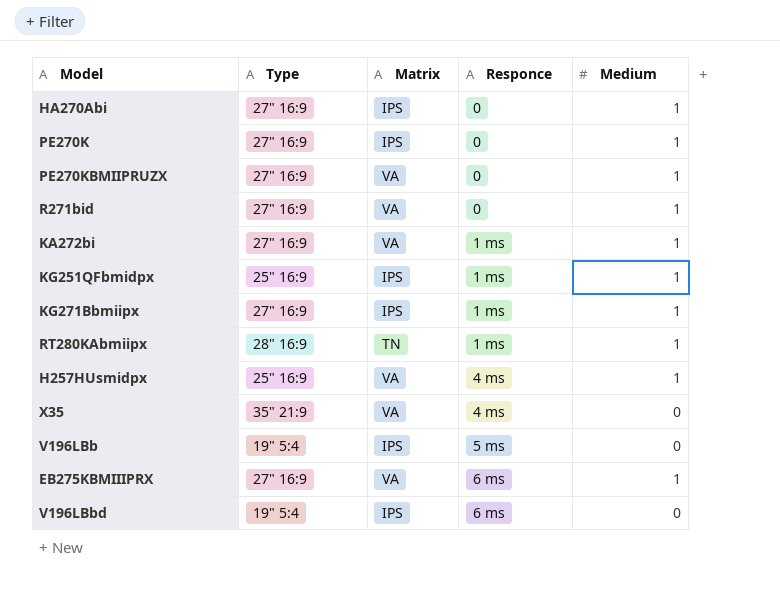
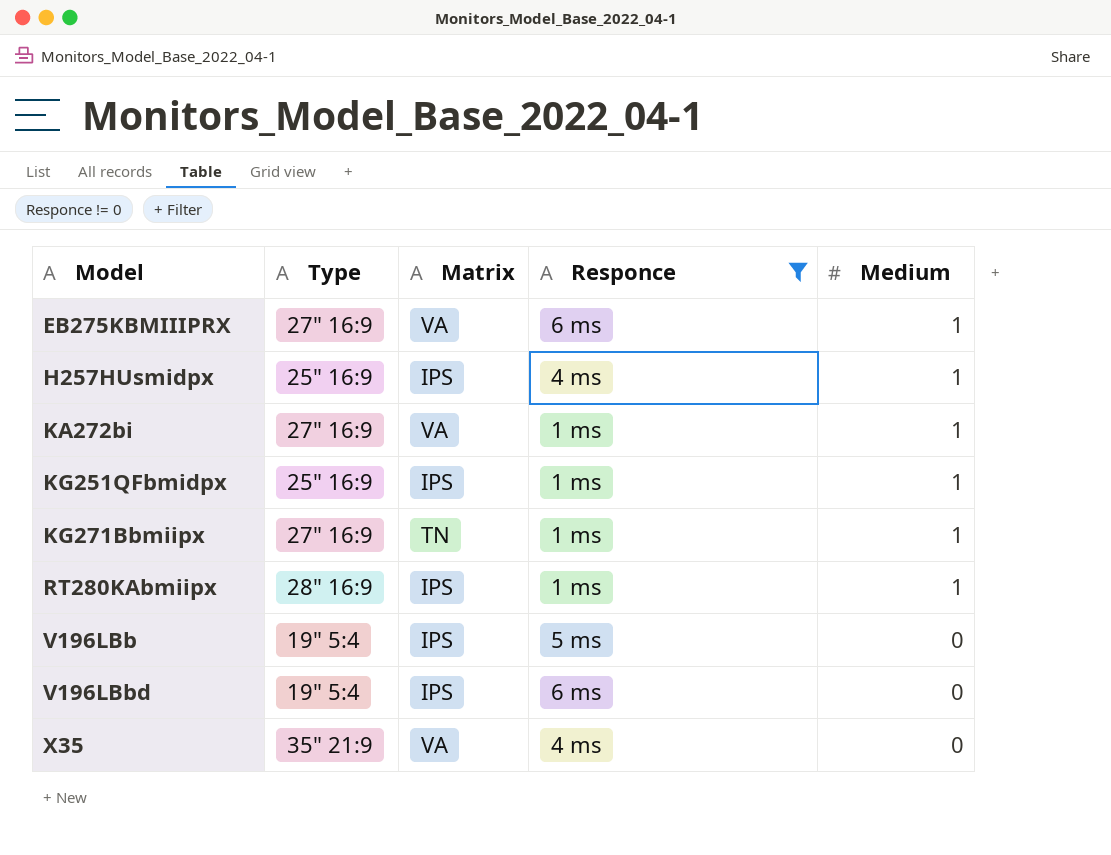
filter: none -> Responce != 0
row order: Responce ascending -> Model ascending
H257HUsmidpx | Matrix: VA -> IPS
KG271Bbmiipx | Matrix: IPS -> TN
RT280KAbmiipx | Matrix: TN -> IPS

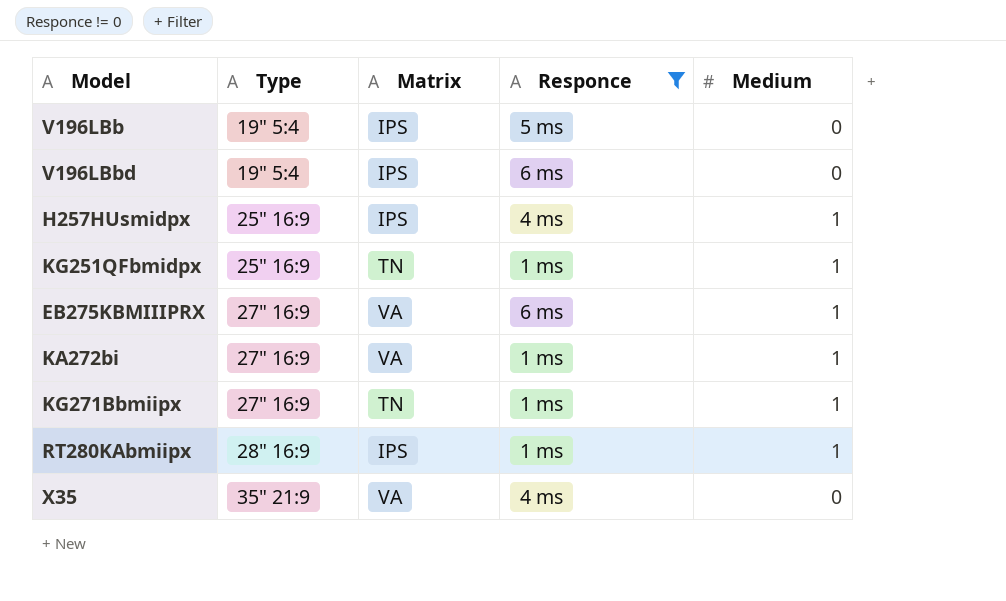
row order: Model ascending -> Type ascending
KG251QFbmidpx | Matrix: IPS -> TN

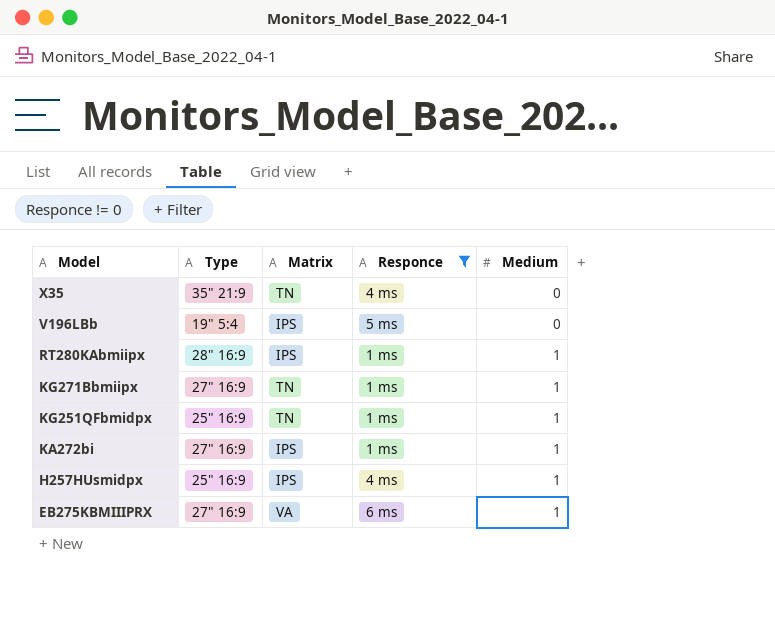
row order: Type ascending -> Model descending
row V196LBbd: 19" 5:4 | IPS | 6 ms | 0 -> none
X35 | Matrix: VA -> TN
KA272bi | Matrix: VA -> IPS

